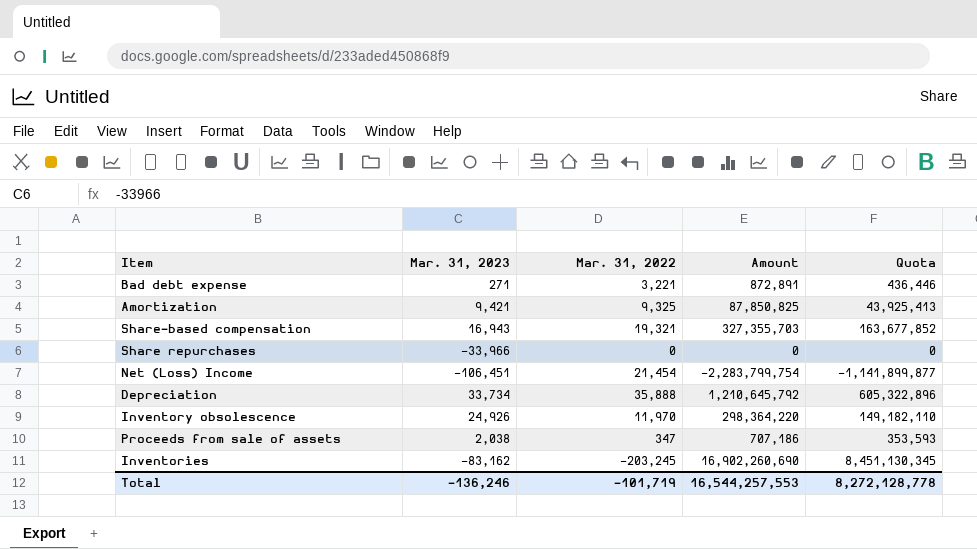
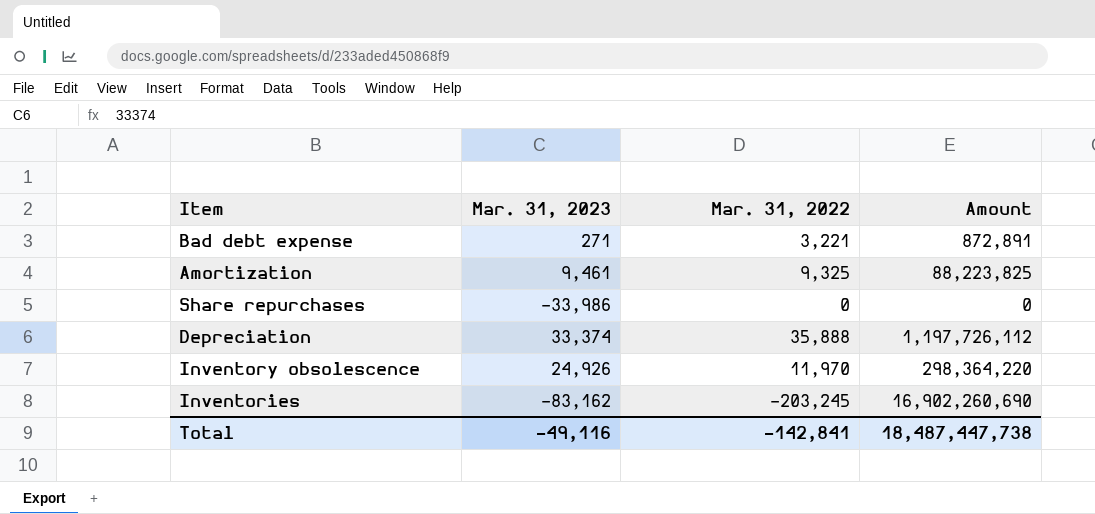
column Quota | formula: [Amount] * 0.5 -> none
row Share-based compensation: 16,943 | 19,321 | 327,355,703 | 163,677,852 -> none
row Net (Loss) Income: -106,451 | 21,454 | -2,283,799,754 | -1,141,899,877 -> none
row Proceeds from sale of assets: 2,038 | 347 | 707,186 | 353,593 -> none
Amortization | Mar. 31, 2023: 9,421 -> 9,461
Amortization | Amount: 87,850,825 -> 88,223,825
Share repurchases | Mar. 31, 2023: -33,966 -> -33,986
Depreciation | Mar. 31, 2023: 33,734 -> 33,374
Depreciation | Amount: 1,210,645,792 -> 1,197,726,112
Total | Mar. 31, 2023: -136,246 -> -49,116
Total | Mar. 31, 2022: -101,719 -> -142,841
Total | Amount: 16,544,257,553 -> 18,487,447,738

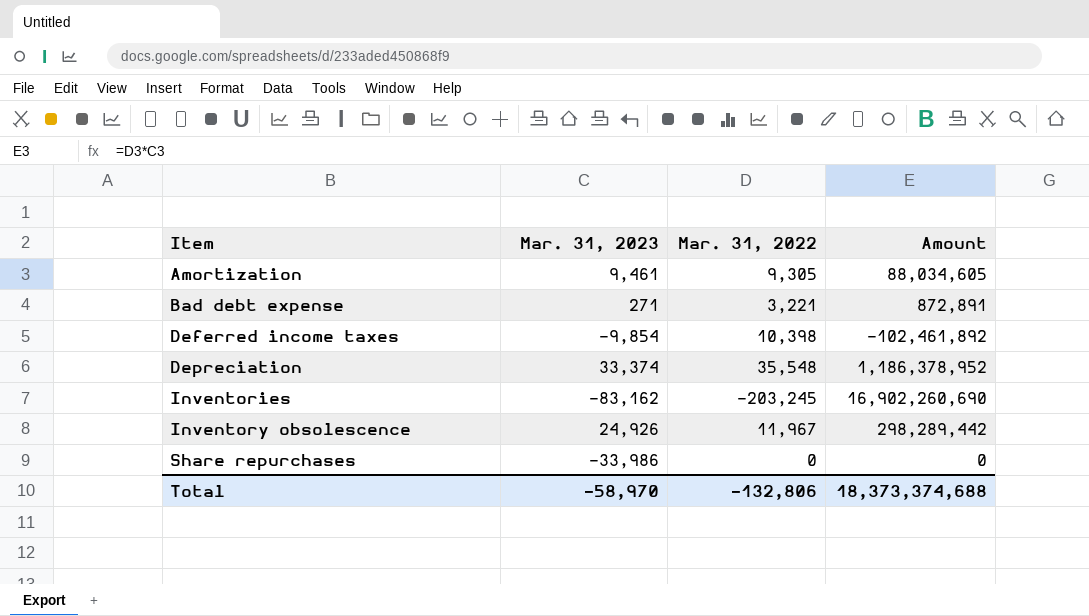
row order: none -> Item ascending
Amortization | Mar. 31, 2022: 9,325 -> 9,305
Amortization | Amount: 88,223,825 -> 88,034,605
row Deferred income taxes: none -> -9,854 | 10,398 | -102,461,892
Depreciation | Mar. 31, 2022: 35,888 -> 35,548
Depreciation | Amount: 1,197,726,112 -> 1,186,378,952
Inventory obsolescence | Mar. 31, 2022: 11,970 -> 11,967
Inventory obsolescence | Amount: 298,364,220 -> 298,289,442
Total | Mar. 31, 2023: -49,116 -> -58,970
Total | Mar. 31, 2022: -142,841 -> -132,806
Total | Amount: 18,487,447,738 -> 18,373,374,688

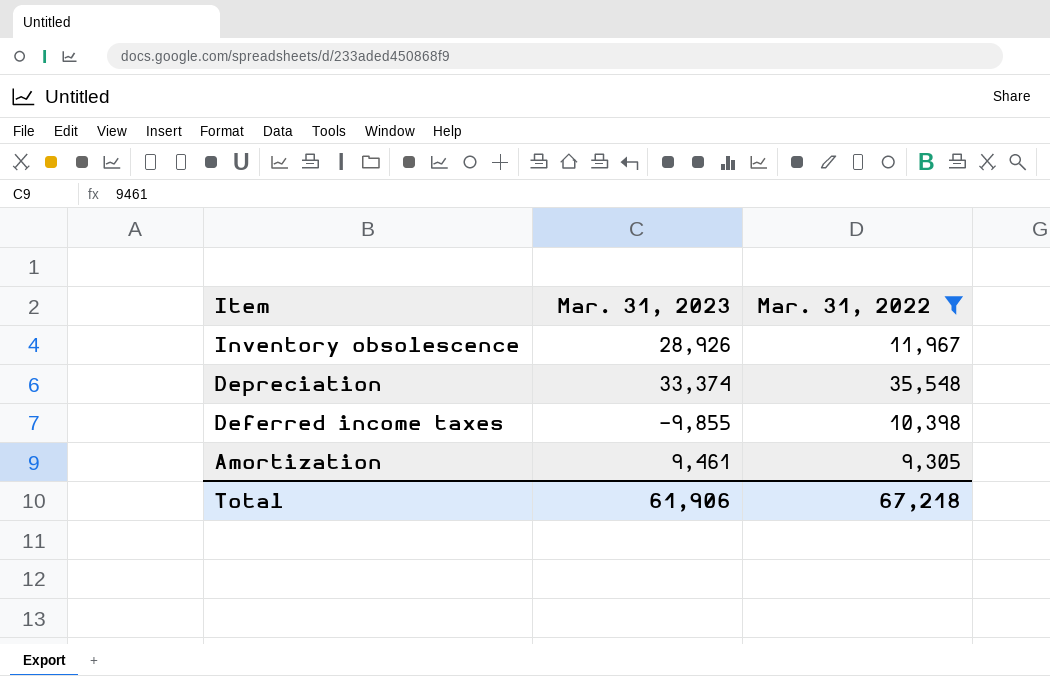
filter: none -> Mar. 31, 2022 >= 9,305
row order: Item ascending -> Item descending
column Amount | formula: [Mar. 31, 2023] * [Mar. 31, 2022] -> none
Inventory obsolescence | Mar. 31, 2023: 24,926 -> 28,926
Deferred income taxes | Mar. 31, 2023: -9,854 -> -9,855
Total | Mar. 31, 2023: -58,970 -> 61,906
Total | Mar. 31, 2022: -132,806 -> 67,218

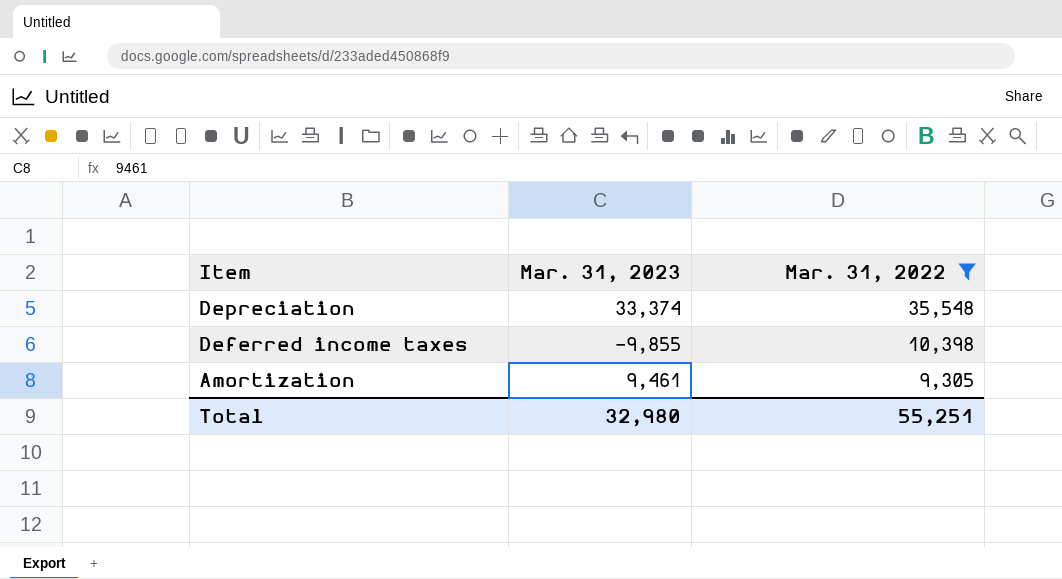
row Inventory obsolescence: 28,926 | 11,967 -> none
Total | Mar. 31, 2023: 61,906 -> 32,980
Total | Mar. 31, 2022: 67,218 -> 55,251

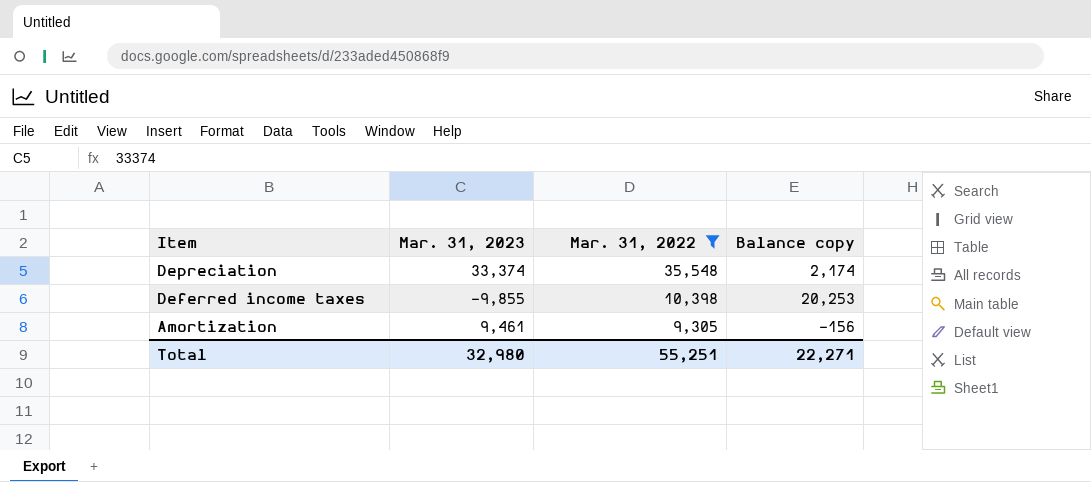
column Balance copy | formula: none -> [Mar. 31, 2022] - [Mar. 31, 2023]

